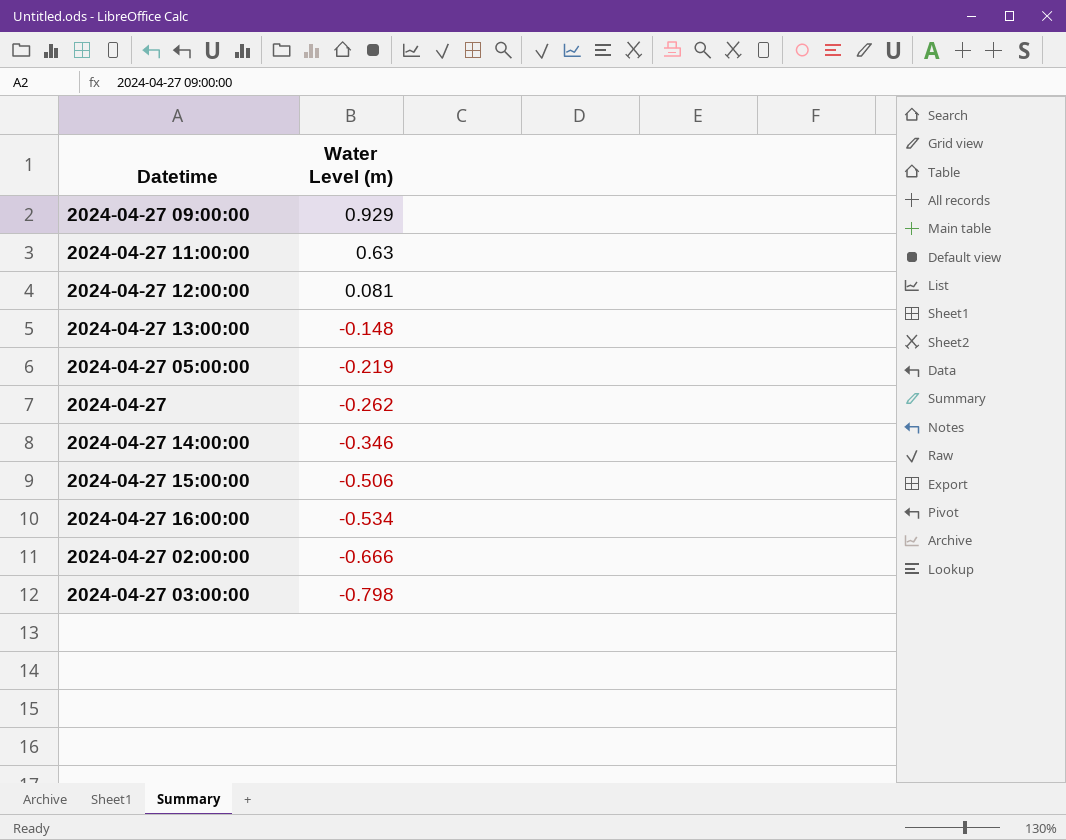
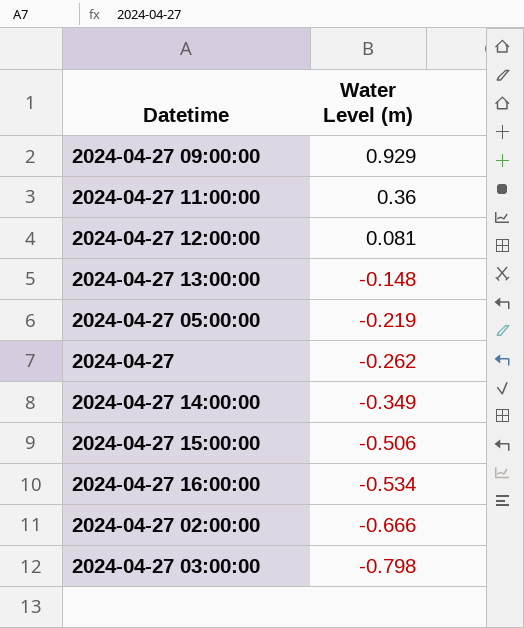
2024-04-27 11:00:00 | Water Level (m): 0.63 -> 0.36
2024-04-27 14:00:00 | Water Level (m): -0.346 -> -0.349

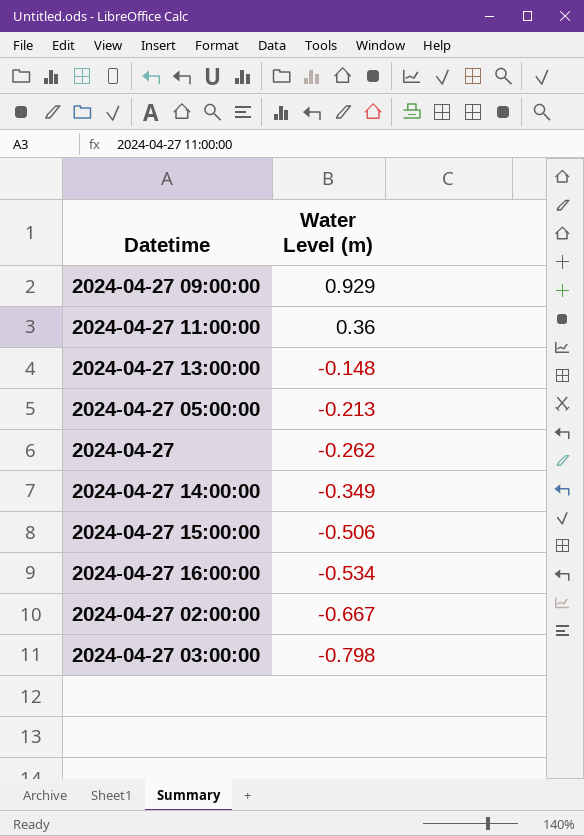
row 2024-04-27 12:00:00: 0.081 -> none
2024-04-27 05:00:00 | Water Level (m): -0.219 -> -0.213
2024-04-27 02:00:00 | Water Level (m): -0.666 -> -0.667

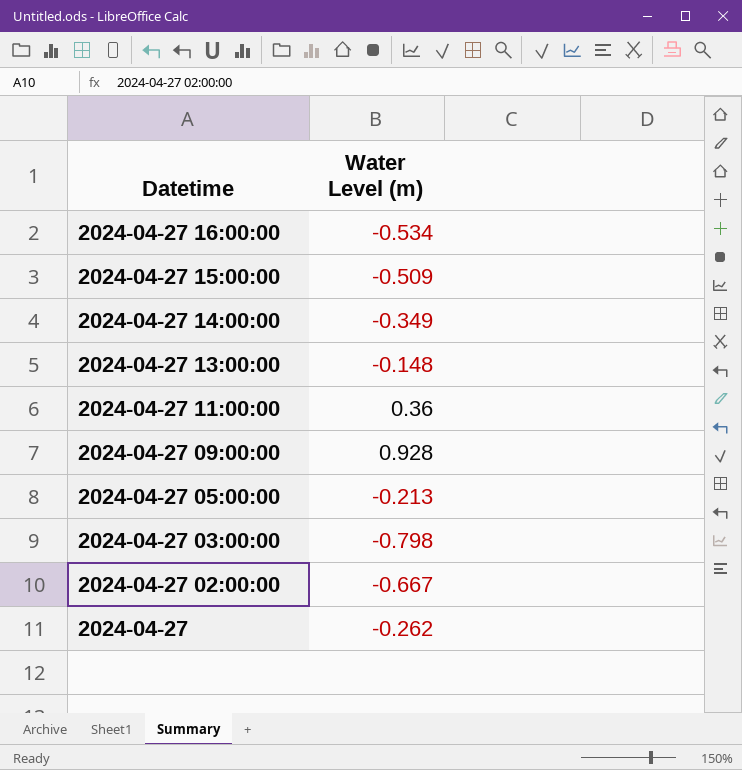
row order: Water Level (m) descending -> Datetime descending
2024-04-27 15:00:00 | Water Level (m): -0.506 -> -0.509
2024-04-27 09:00:00 | Water Level (m): 0.929 -> 0.928

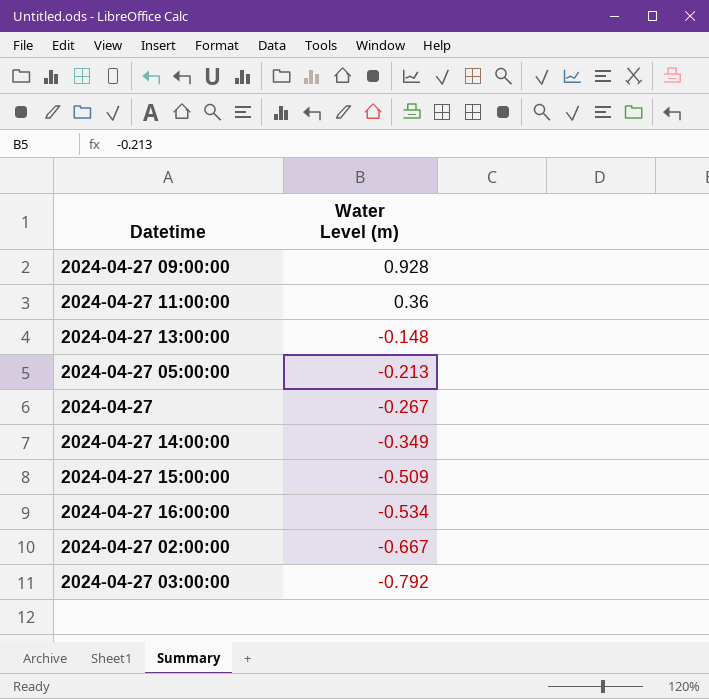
row order: Datetime descending -> Water Level (m) descending
2024-04-27 | Water Level (m): -0.262 -> -0.267
2024-04-27 03:00:00 | Water Level (m): -0.798 -> -0.792

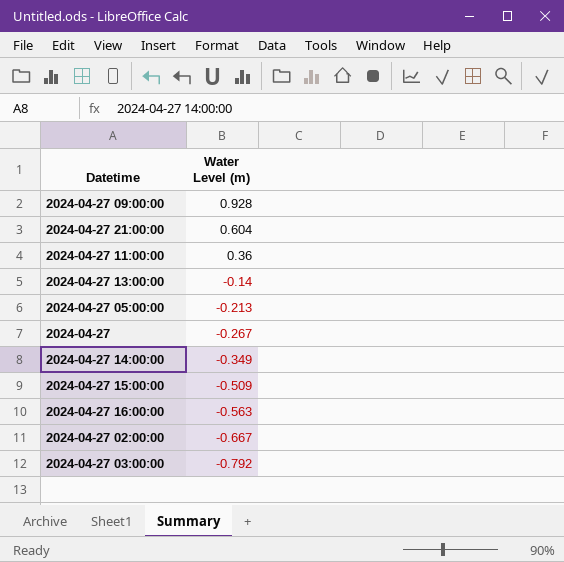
row 2024-04-27 21:00:00: none -> 0.604
2024-04-27 13:00:00 | Water Level (m): -0.148 -> -0.14
2024-04-27 16:00:00 | Water Level (m): -0.534 -> -0.563

